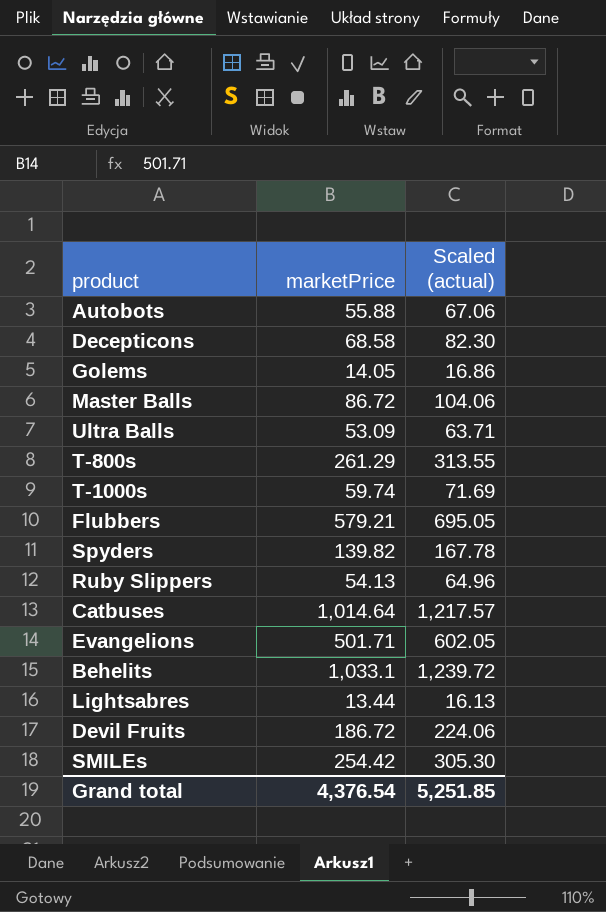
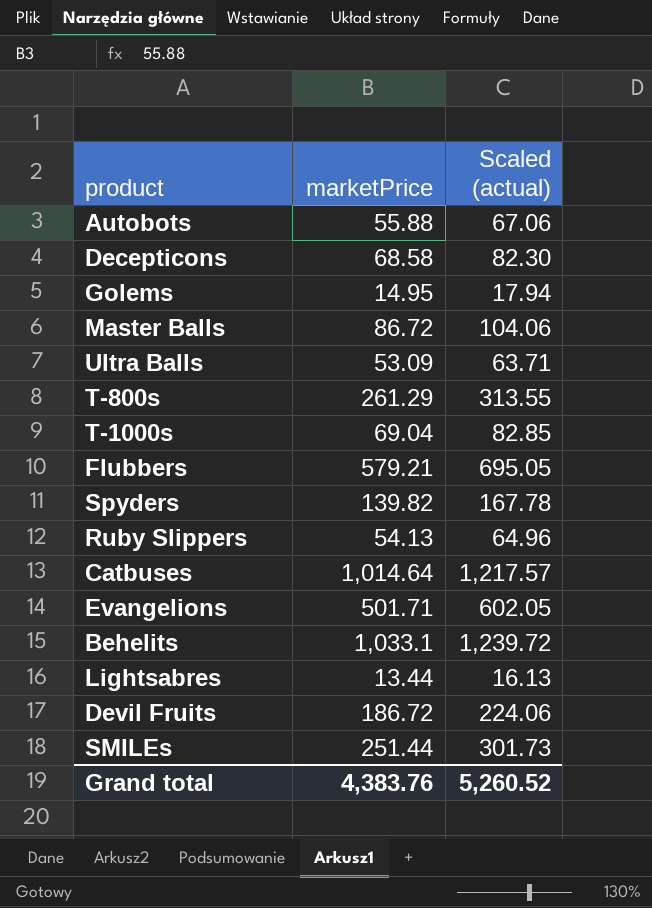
Golems | marketPrice: 14.05 -> 14.95
Golems | Scaled (actual): 16.86 -> 17.94
T-1000s | marketPrice: 59.74 -> 69.04
T-1000s | Scaled (actual): 71.69 -> 82.85
SMILEs | marketPrice: 254.42 -> 251.44
SMILEs | Scaled (actual): 305.30 -> 301.73
Grand total | marketPrice: 4,376.54 -> 4,383.76
Grand total | Scaled (actual): 5,251.85 -> 5,260.52

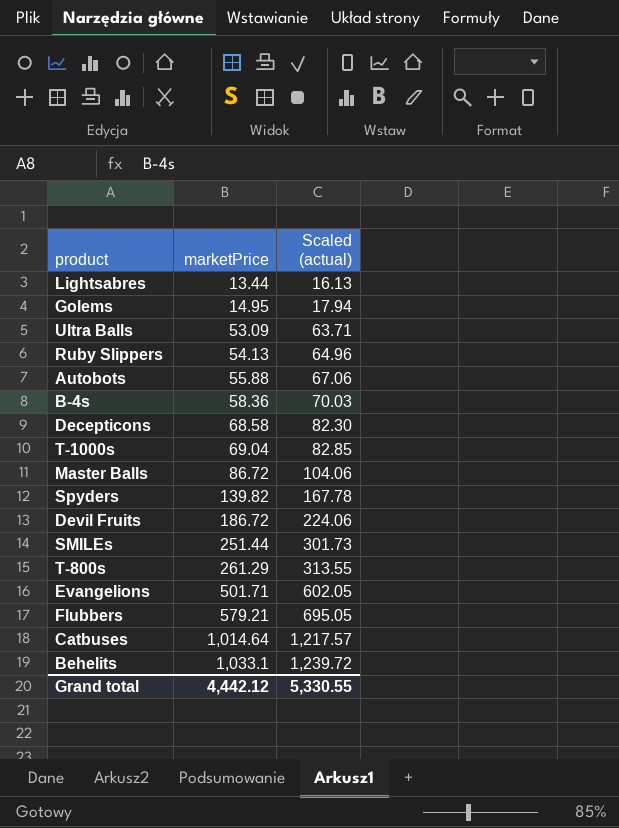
row order: none -> marketPrice ascending
row B-4s: none -> 58.36 | 70.03
Grand total | marketPrice: 4,383.76 -> 4,442.12
Grand total | Scaled (actual): 5,260.52 -> 5,330.55

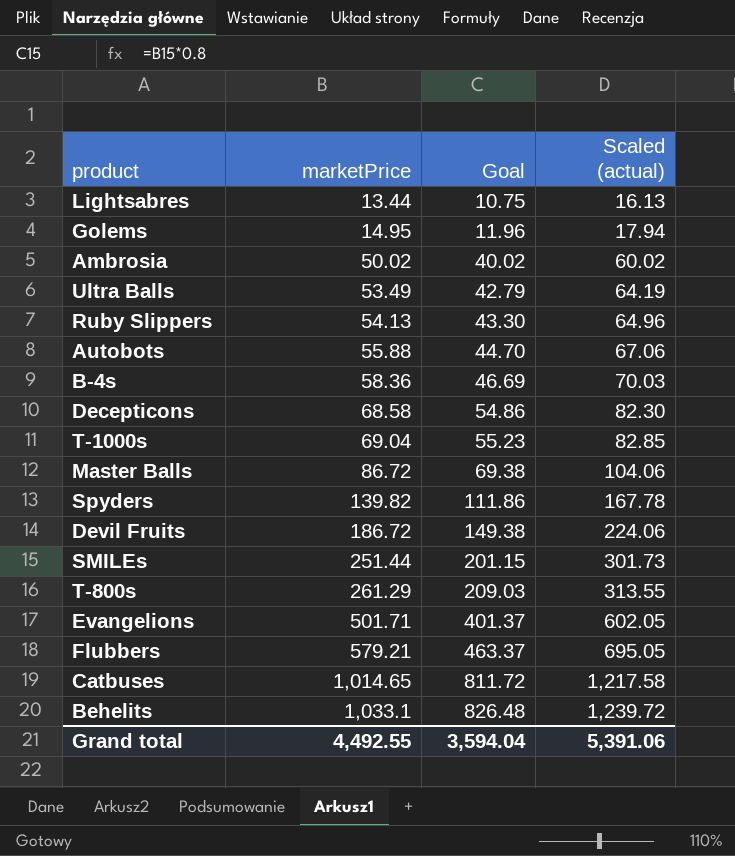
column Goal | formula: none -> [marketPrice] * 0.8
row Ambrosia: none -> 50.02 | 40.02 | 60.02
Ultra Balls | marketPrice: 53.09 -> 53.49
Ultra Balls | Scaled (actual): 63.71 -> 64.19
Catbuses | marketPrice: 1,014.64 -> 1,014.65
Catbuses | Scaled (actual): 1,217.57 -> 1,217.58
Grand total | marketPrice: 4,442.12 -> 4,492.55
Grand total | Scaled (actual): 5,330.55 -> 5,391.06

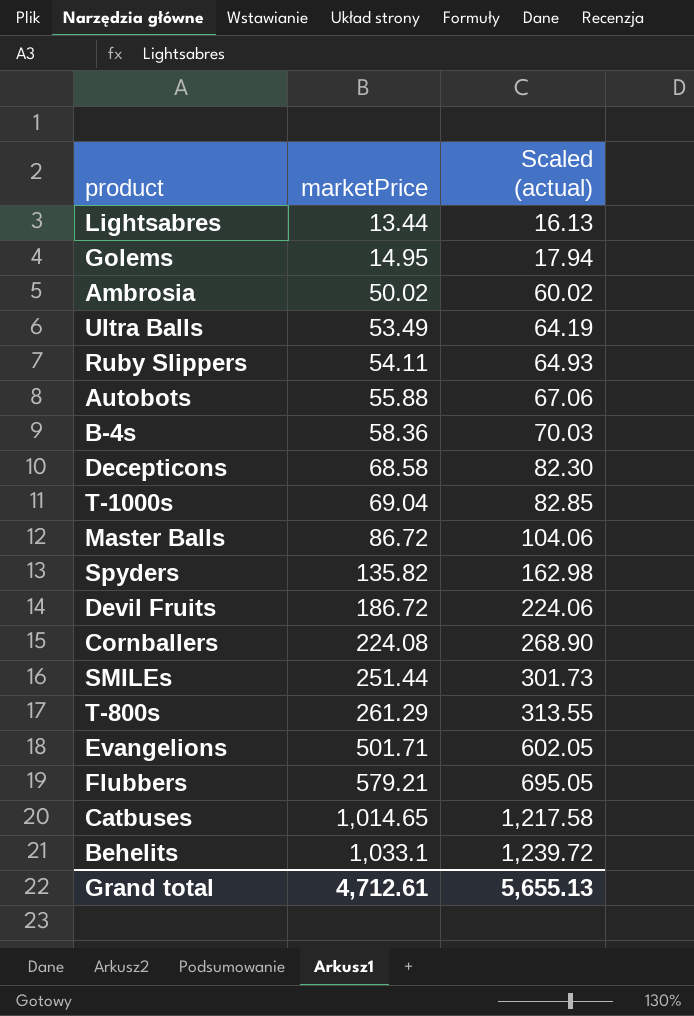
column Goal | formula: [marketPrice] * 0.8 -> none
Ruby Slippers | marketPrice: 54.13 -> 54.11
Ruby Slippers | Scaled (actual): 64.96 -> 64.93
Spyders | marketPrice: 139.82 -> 135.82
Spyders | Scaled (actual): 167.78 -> 162.98
row Cornballers: none -> 224.08 | 268.90
Grand total | marketPrice: 4,492.55 -> 4,712.61
Grand total | Scaled (actual): 5,391.06 -> 5,655.13

